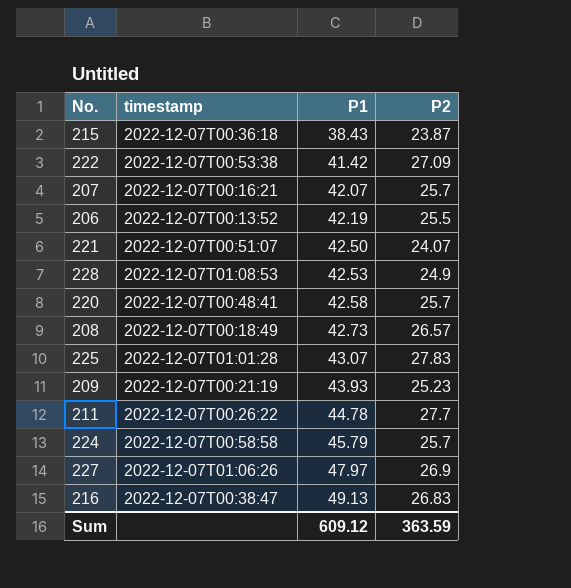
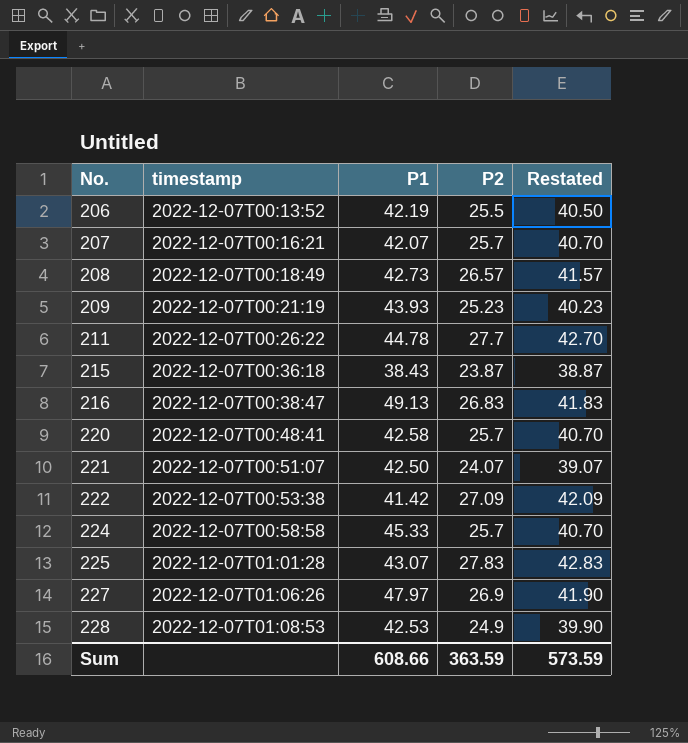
row order: P1 ascending -> No. ascending
column Restated | formula: none -> [P2] + 15
224 | P1: 45.79 -> 45.33
Sum | P1: 609.12 -> 608.66

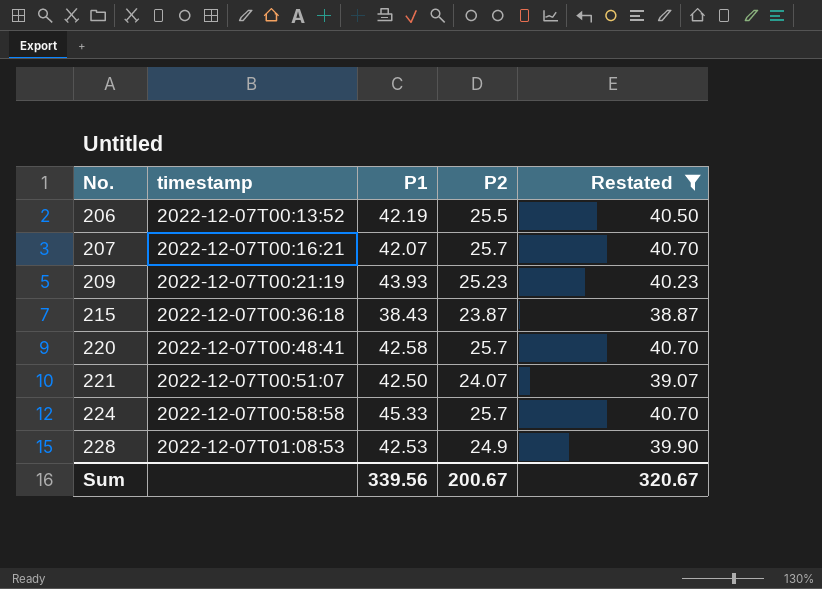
filter: none -> Restated <= 40.70
Sum | P1: 608.66 -> 339.56
Sum | P2: 363.59 -> 200.67
Sum | Restated: 573.59 -> 320.67

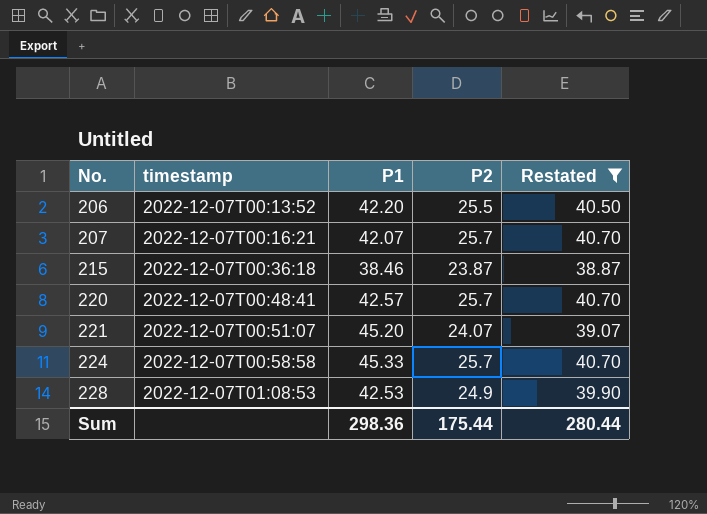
row 209: 2022-12-07T00:21:19 | 43.93 | 25.23 | 40.23 -> none
206 | P1: 42.19 -> 42.20
215 | P1: 38.43 -> 38.46
220 | P1: 42.58 -> 42.57
221 | P1: 42.50 -> 45.20
Sum | P1: 339.56 -> 298.36
Sum | P2: 200.67 -> 175.44
Sum | Restated: 320.67 -> 280.44

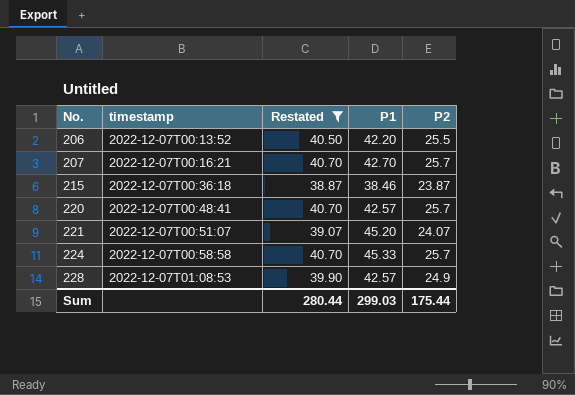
column Restated | position: 5 -> 3
207 | P1: 42.07 -> 42.70
228 | P1: 42.53 -> 42.57
Sum | P1: 298.36 -> 299.03

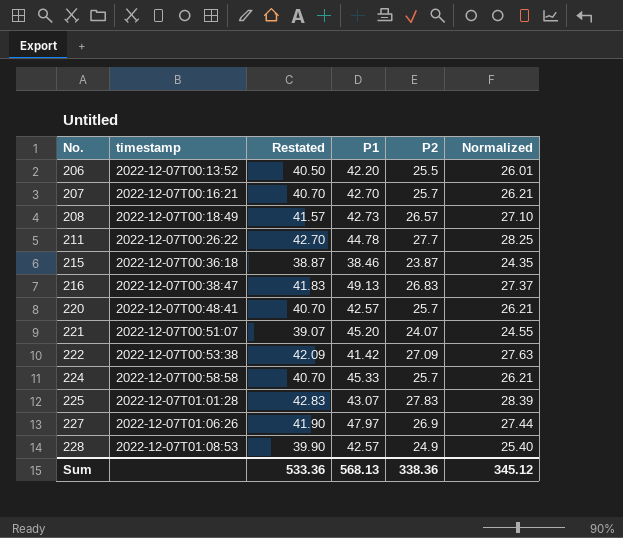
filter: Restated <= 40.70 -> none
column Normalized | formula: none -> [P2] * 1.02
Sum | Restated: 280.44 -> 533.36
Sum | P1: 299.03 -> 568.13
Sum | P2: 175.44 -> 338.36

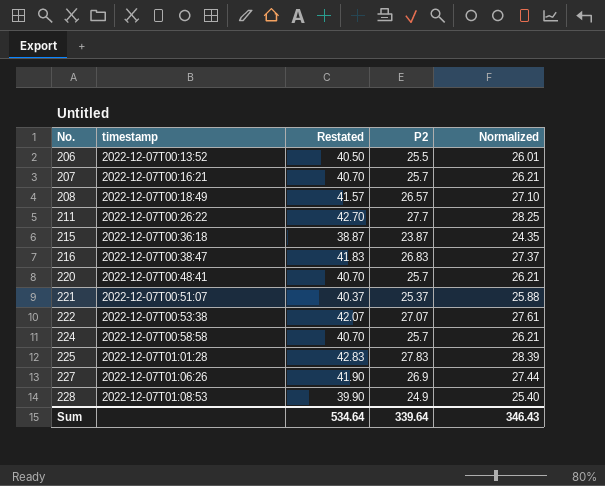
column P1 | position: 4 -> none
221 | Restated: 39.07 -> 40.37
221 | P2: 24.07 -> 25.37
221 | Normalized: 24.55 -> 25.88
222 | Restated: 42.09 -> 42.07
222 | P2: 27.09 -> 27.07
222 | Normalized: 27.63 -> 27.61
Sum | Restated: 533.36 -> 534.64
Sum | P2: 338.36 -> 339.64
Sum | Normalized: 345.12 -> 346.43

